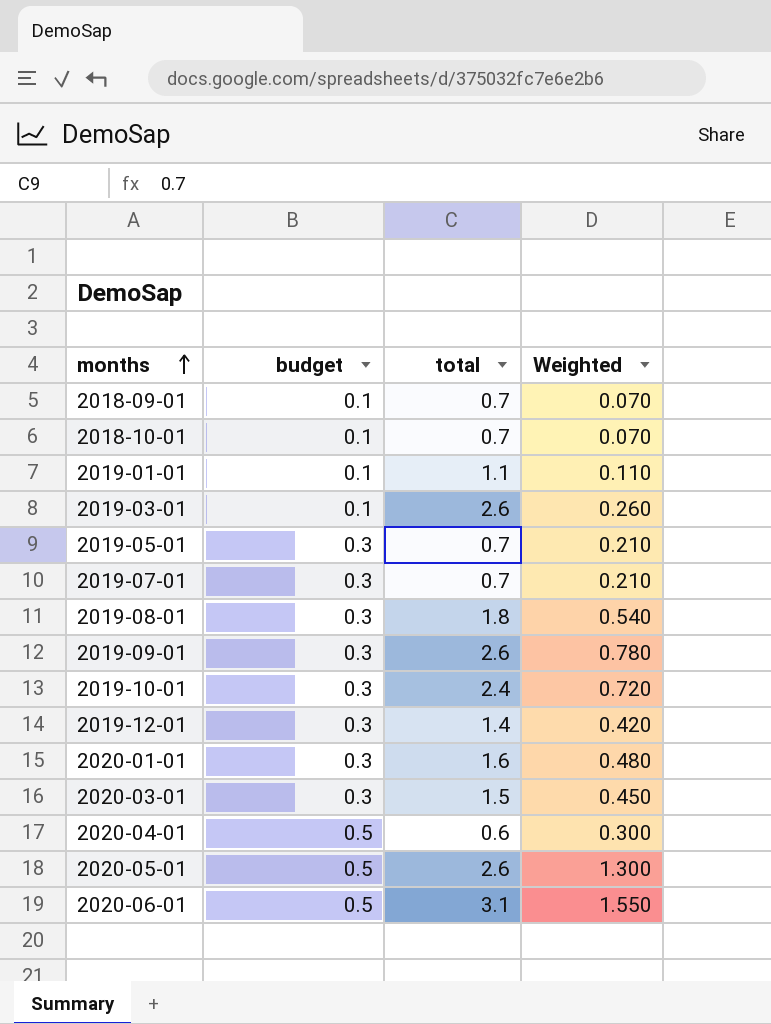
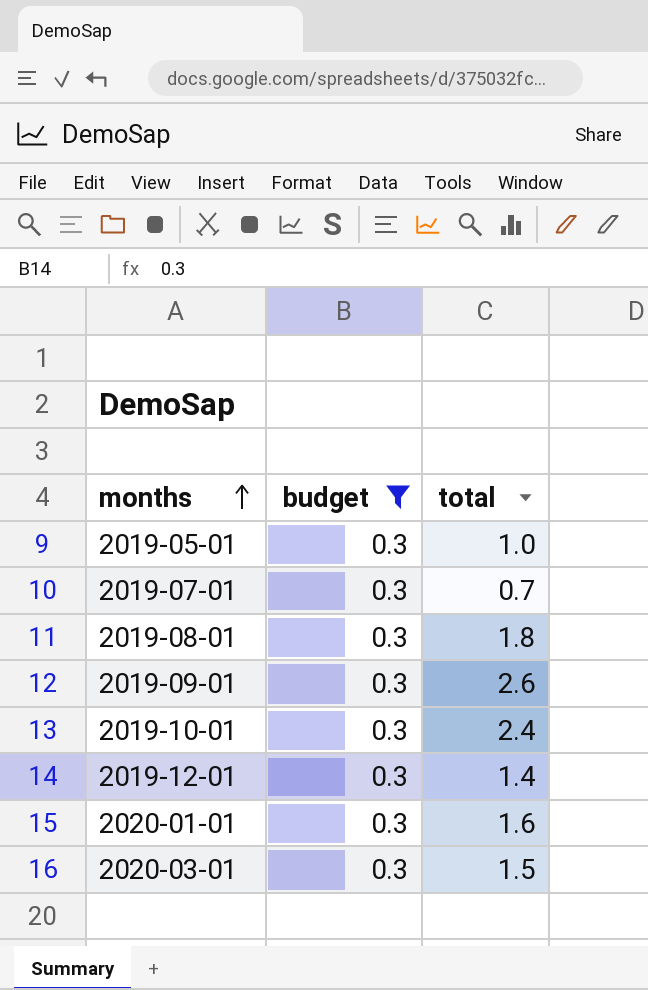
filter: none -> budget = 0.3
column Weighted | formula: [budget] * [total] -> none
2019-05-01 | total: 0.7 -> 1.0

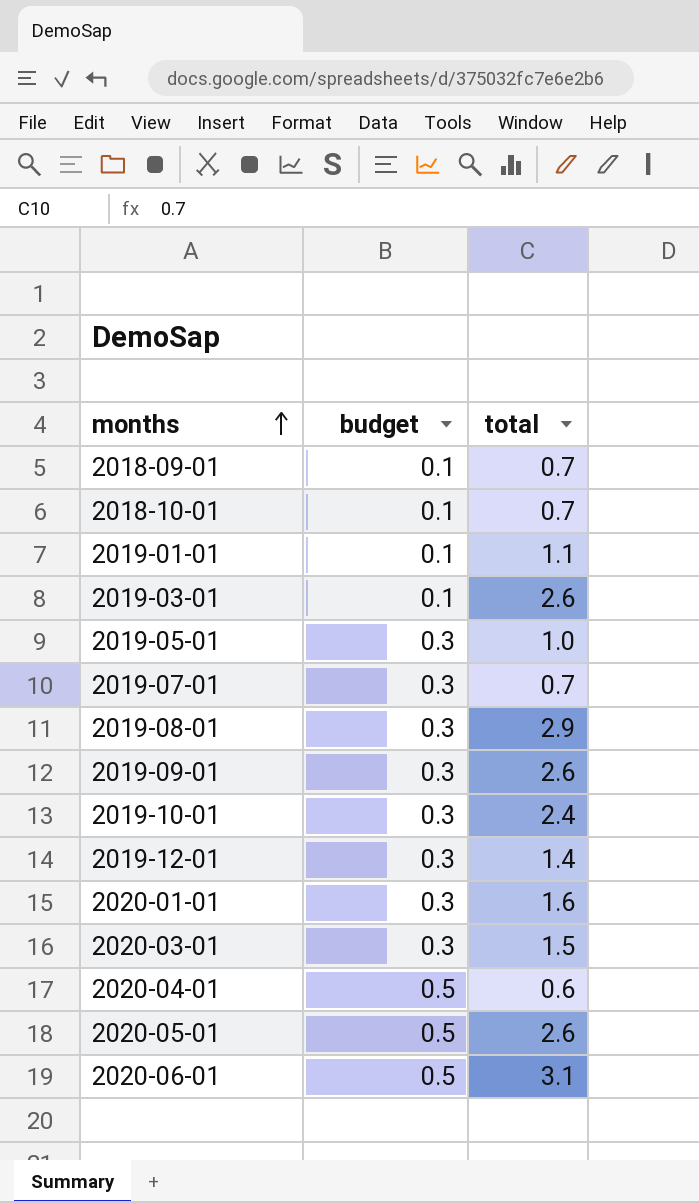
filter: budget = 0.3 -> none
2019-08-01 | total: 1.8 -> 2.9

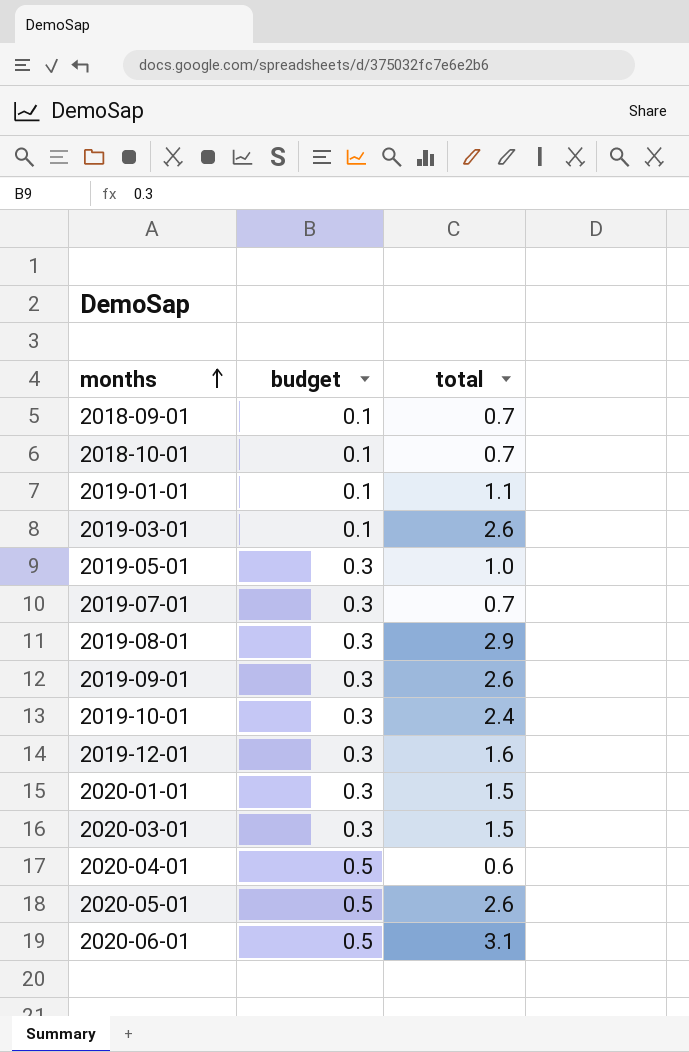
2019-12-01 | total: 1.4 -> 1.6
2020-01-01 | total: 1.6 -> 1.5

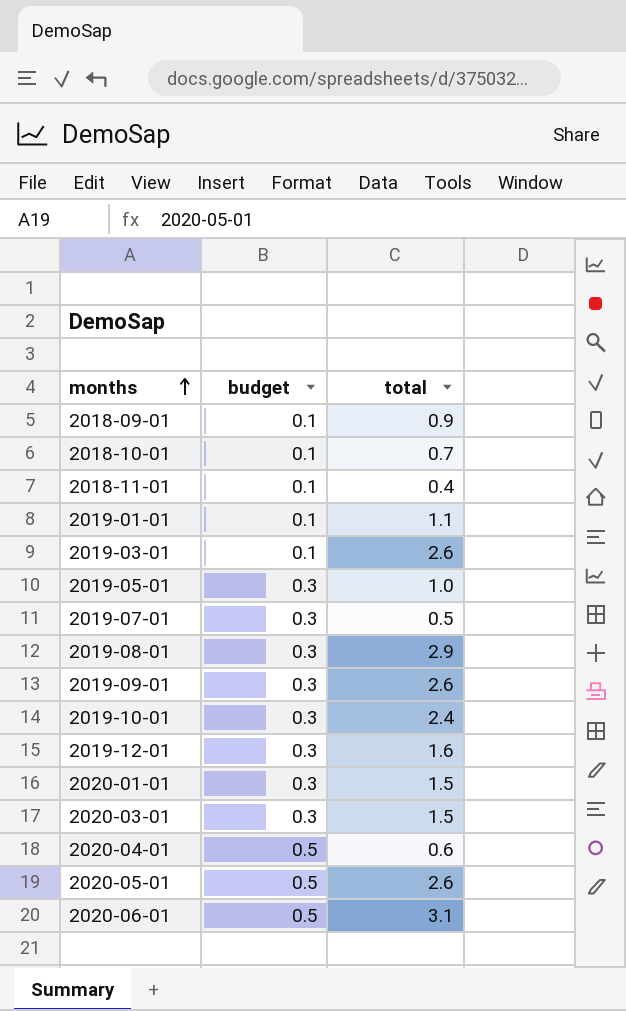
2018-09-01 | total: 0.7 -> 0.9
row 2018-11-01: none -> 0.1 | 0.4
2019-07-01 | total: 0.7 -> 0.5

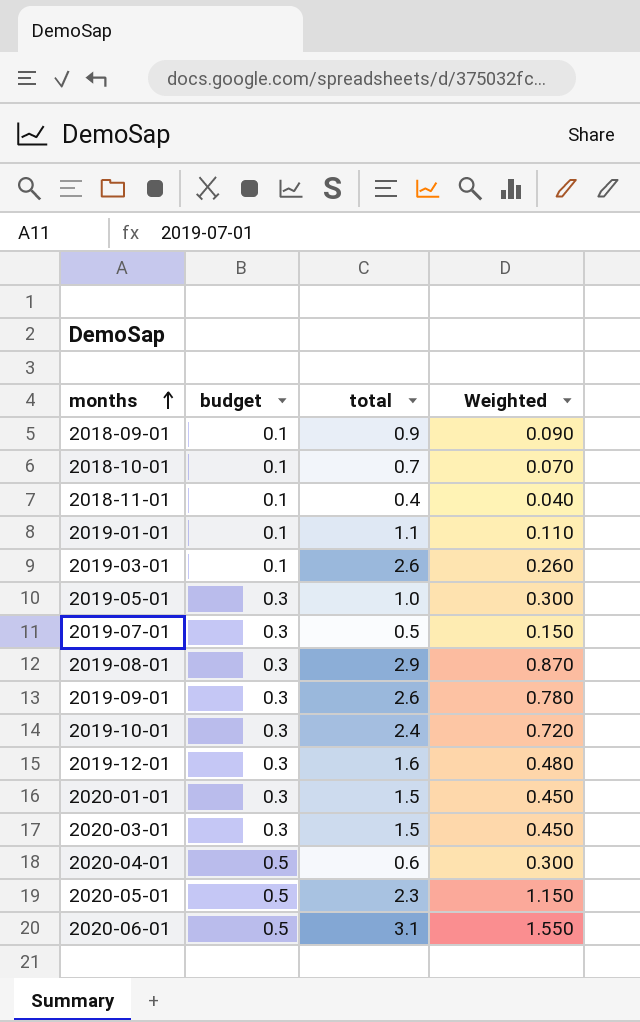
column Weighted | formula: none -> [budget] * [total]
2020-05-01 | total: 2.6 -> 2.3

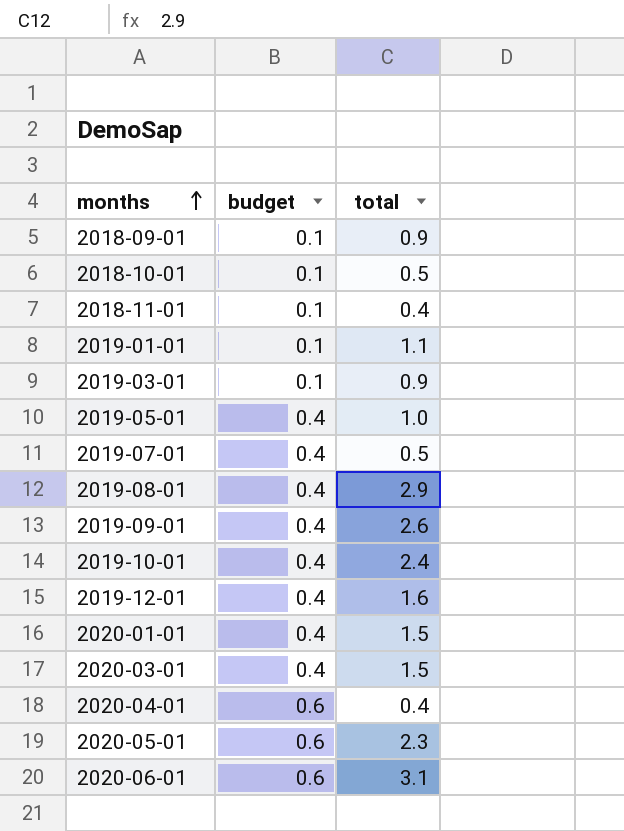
column Weighted | formula: [budget] * [total] -> none
2018-10-01 | total: 0.7 -> 0.5
2019-03-01 | total: 2.6 -> 0.9
2019-05-01 | budget: 0.3 -> 0.4
2019-07-01 | budget: 0.3 -> 0.4
2019-08-01 | budget: 0.3 -> 0.4
2019-09-01 | budget: 0.3 -> 0.4
2019-10-01 | budget: 0.3 -> 0.4
2019-12-01 | budget: 0.3 -> 0.4
2020-01-01 | budget: 0.3 -> 0.4
2020-03-01 | budget: 0.3 -> 0.4
2020-04-01 | budget: 0.5 -> 0.6
2020-04-01 | total: 0.6 -> 0.4
2020-05-01 | budget: 0.5 -> 0.6
2020-06-01 | budget: 0.5 -> 0.6

